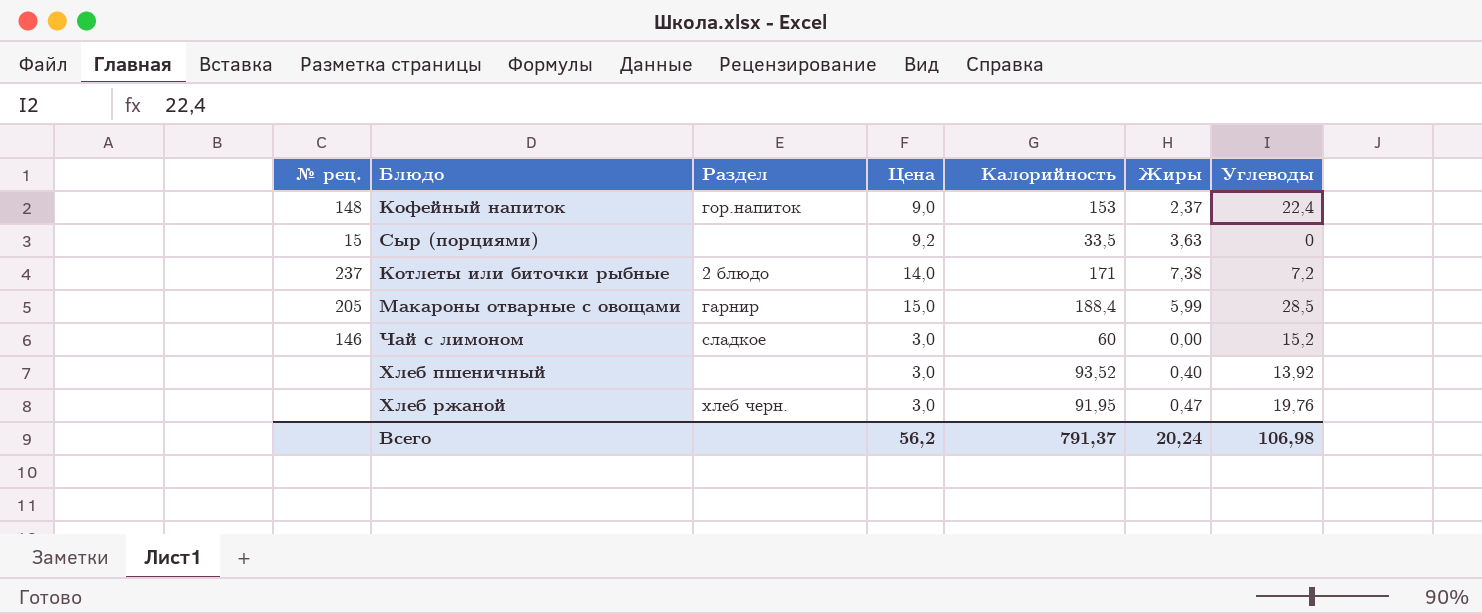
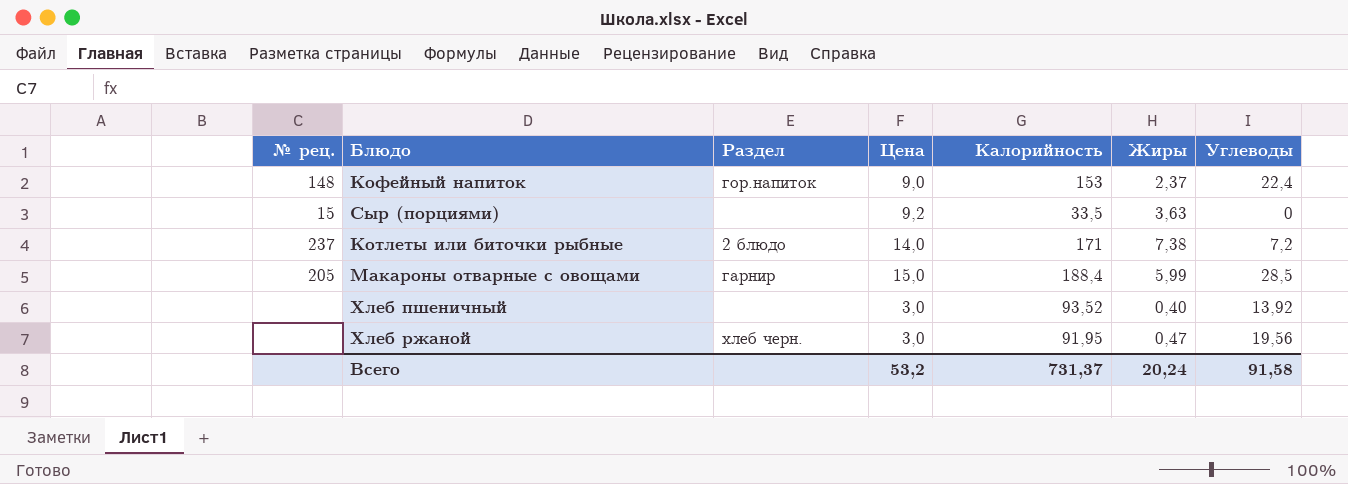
row Чай с лимоном: 146 | сладкое | 3,0 | 60 | 0,00 | 15,2 -> none
Хлеб ржаной | Углеводы: 19,76 -> 19,56
Всего | Цена: 56,2 -> 53,2
Всего | Калорийность: 791,37 -> 731,37
Всего | Углеводы: 106,98 -> 91,58

